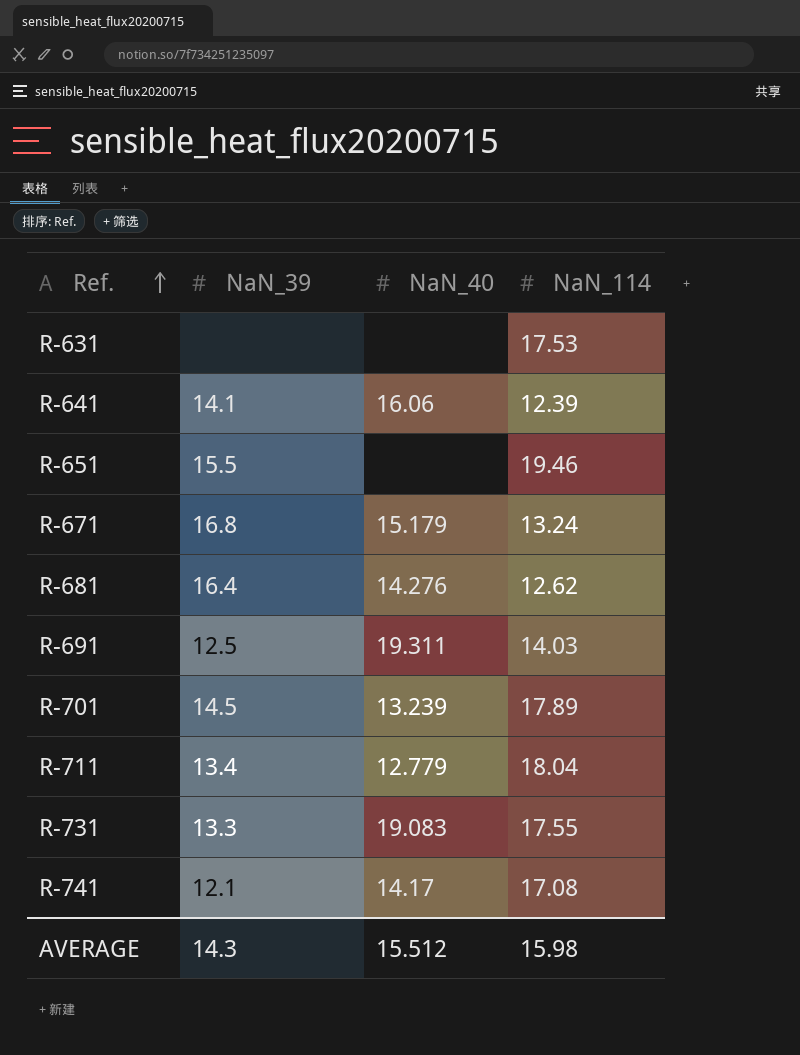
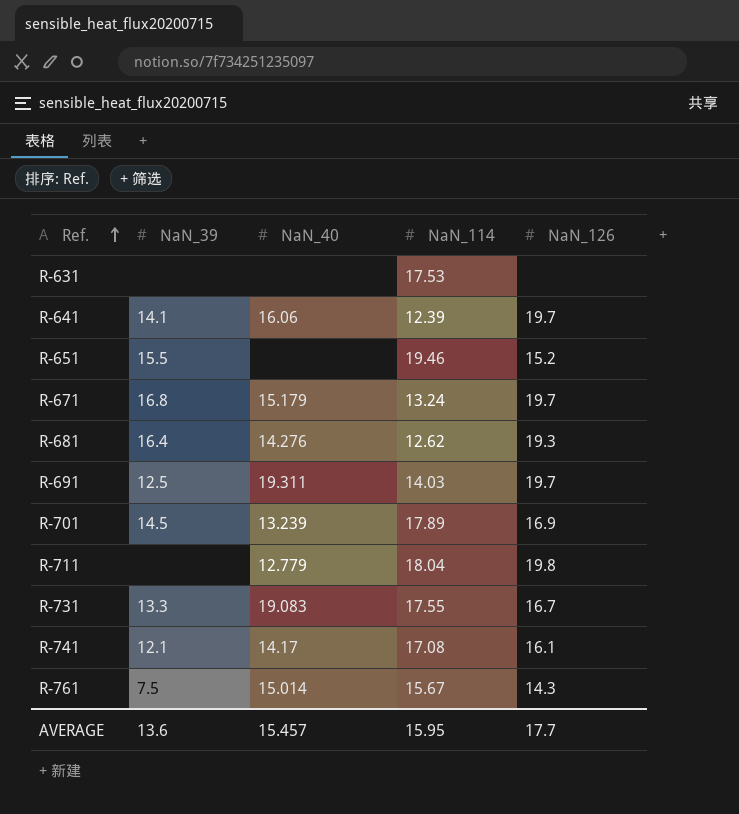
column NaN_126 | position: none -> 5
R-711 | NaN_39: 13.4 -> none
row R-761: none -> 7.5 | 15.014 | 15.67 | 14.3
AVERAGE | NaN_39: 14.3 -> 13.6
AVERAGE | NaN_40: 15.512 -> 15.457
AVERAGE | NaN_114: 15.98 -> 15.95

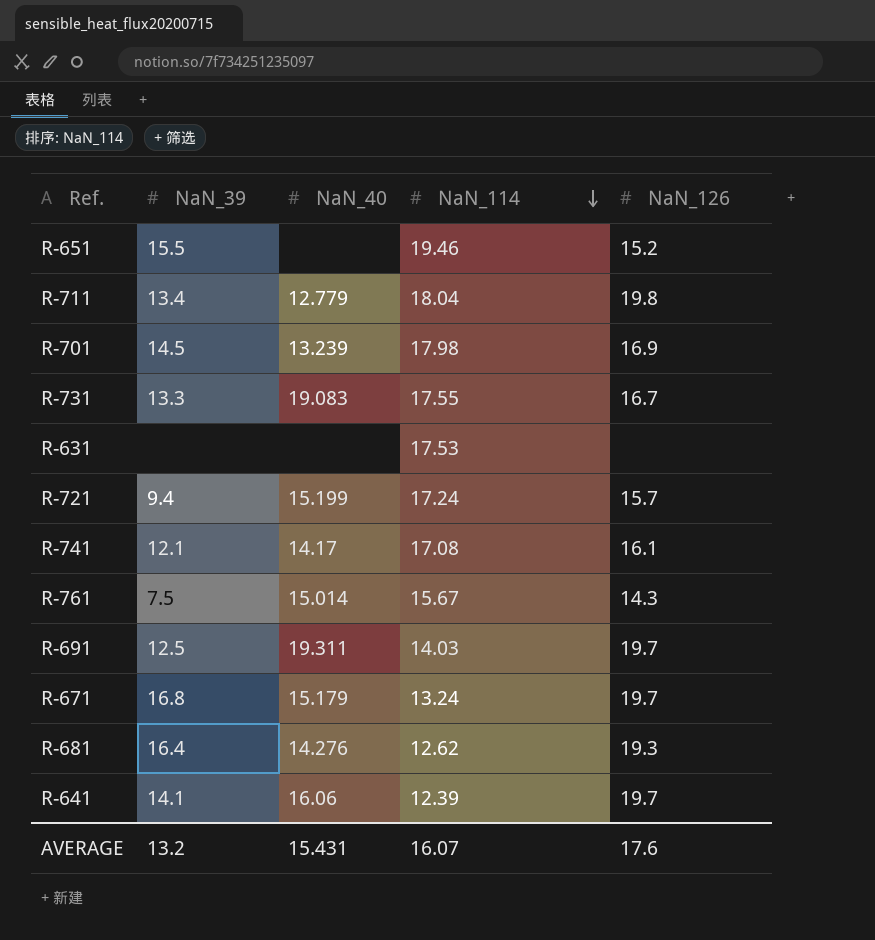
row order: Ref. ascending -> NaN_114 descending
R-711 | NaN_39: none -> 13.4
R-701 | NaN_114: 17.89 -> 17.98
row R-721: none -> 9.4 | 15.199 | 17.24 | 15.7
AVERAGE | NaN_39: 13.6 -> 13.2
AVERAGE | NaN_40: 15.457 -> 15.431
AVERAGE | NaN_114: 15.95 -> 16.07
AVERAGE | NaN_126: 17.7 -> 17.6

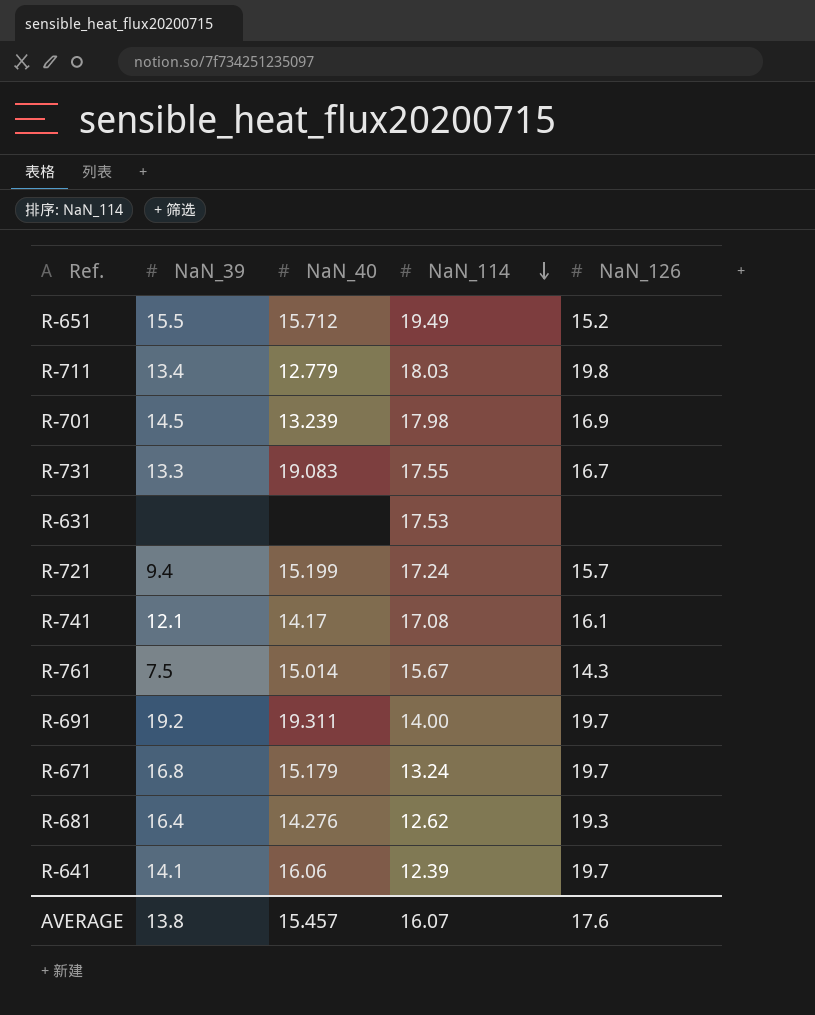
R-651 | NaN_40: none -> 15.712
R-651 | NaN_114: 19.46 -> 19.49
R-711 | NaN_114: 18.04 -> 18.03
R-691 | NaN_39: 12.5 -> 19.2
R-691 | NaN_114: 14.03 -> 14.00
AVERAGE | NaN_39: 13.2 -> 13.8
AVERAGE | NaN_40: 15.431 -> 15.457

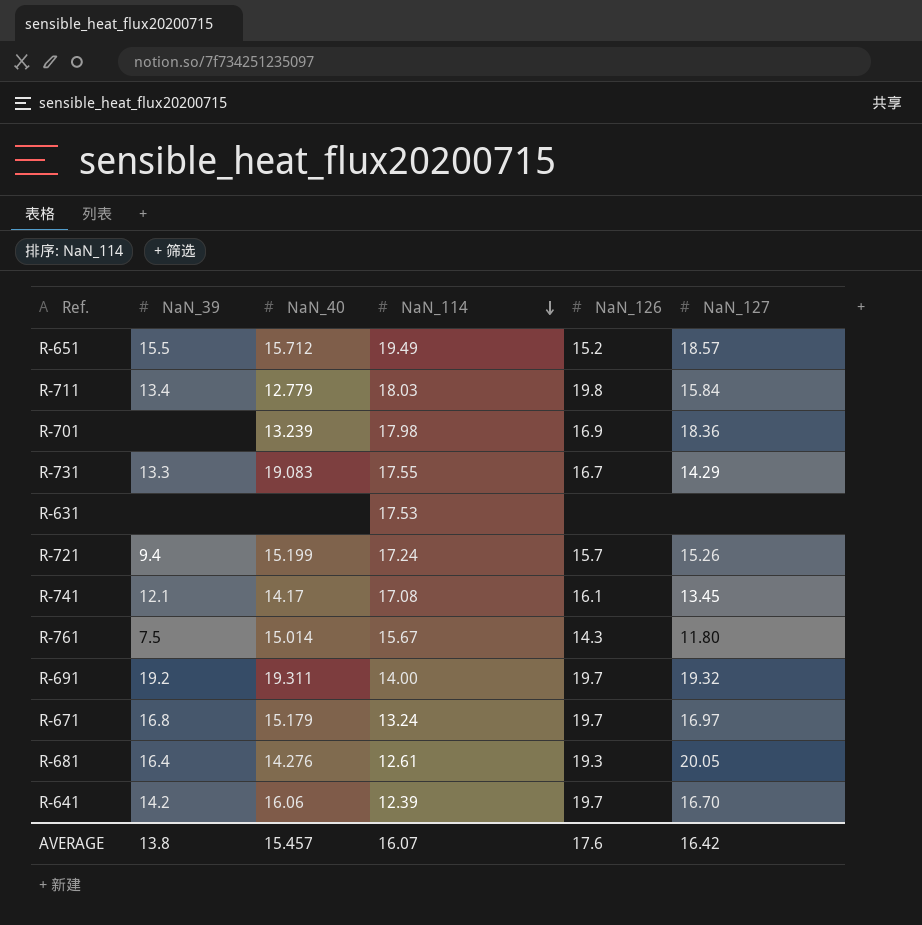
column NaN_127 | position: none -> 6
R-701 | NaN_39: 14.5 -> none
R-681 | NaN_114: 12.62 -> 12.61
R-641 | NaN_39: 14.1 -> 14.2

